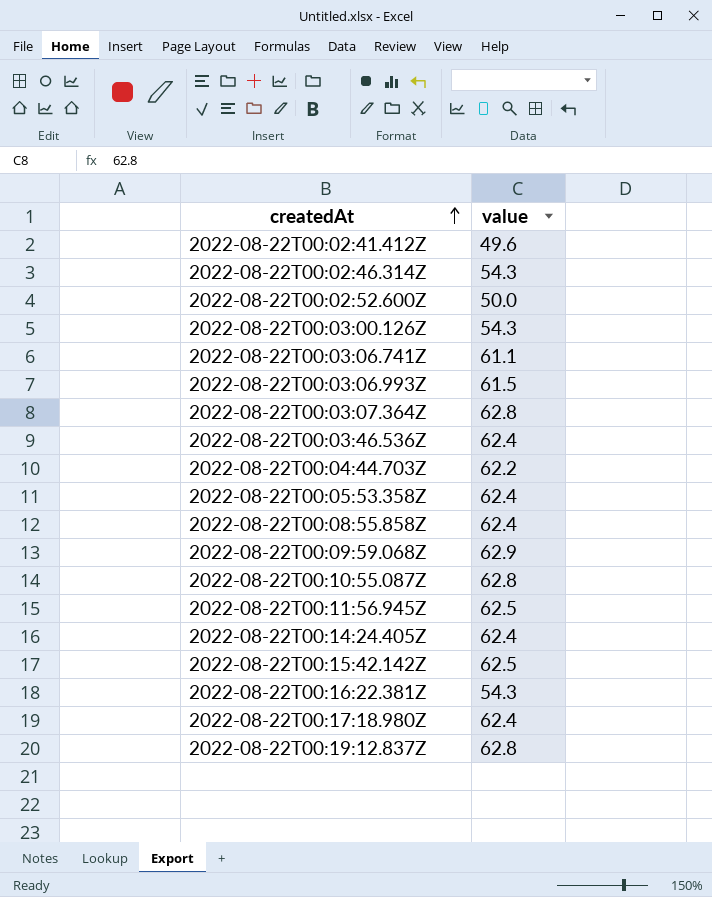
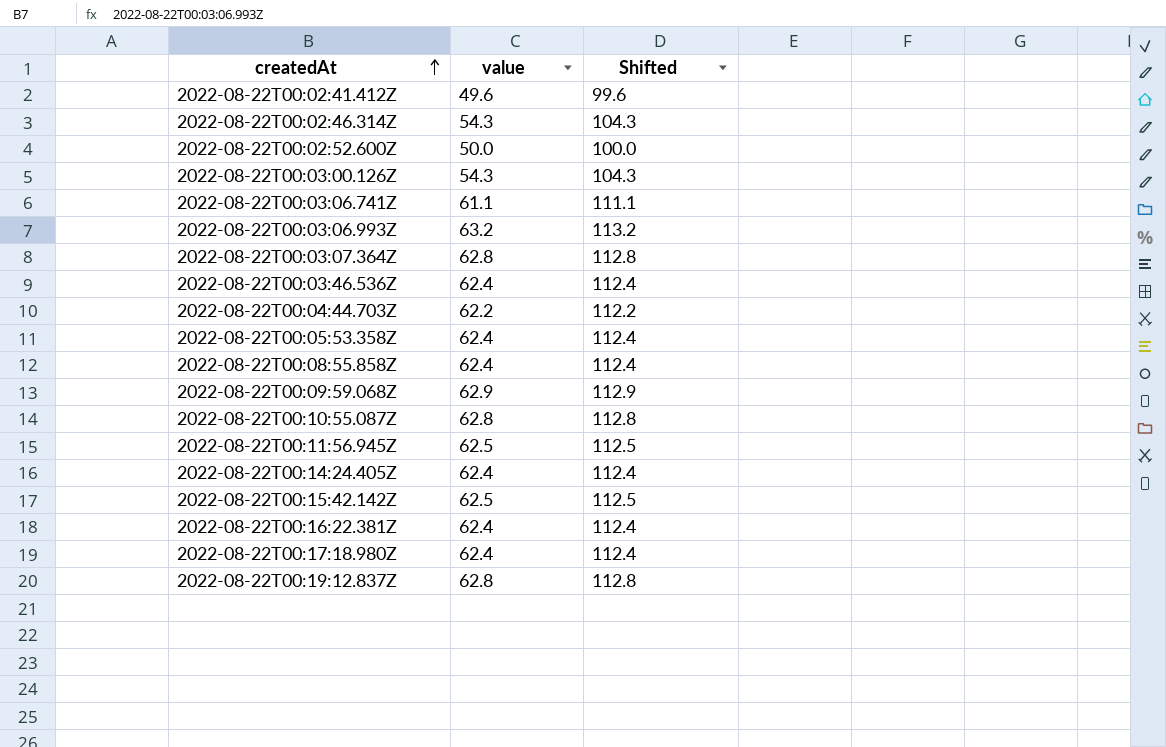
column Shifted | formula: none -> [value] + 50
2022-08-22T00:03:06.993Z | value: 61.5 -> 63.2
2022-08-22T00:16:22.381Z | value: 54.3 -> 62.4

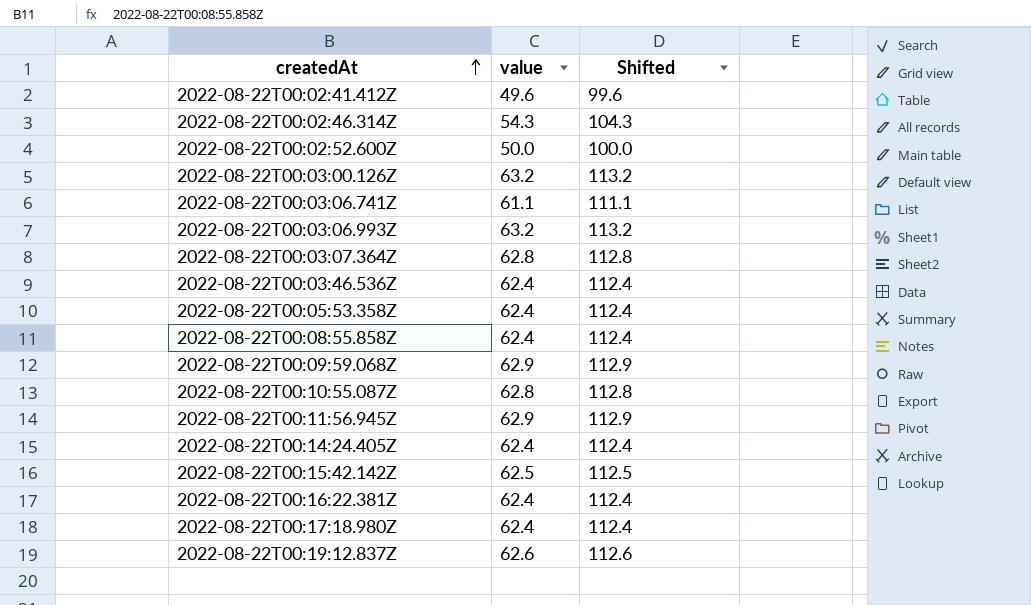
row 2022-08-22T00:04:44.703Z: 62.2 | 112.2 -> none
2022-08-22T00:03:00.126Z | value: 54.3 -> 63.2
2022-08-22T00:03:00.126Z | Shifted: 104.3 -> 113.2
2022-08-22T00:11:56.945Z | value: 62.5 -> 62.9
2022-08-22T00:11:56.945Z | Shifted: 112.5 -> 112.9
2022-08-22T00:19:12.837Z | value: 62.8 -> 62.6
2022-08-22T00:19:12.837Z | Shifted: 112.8 -> 112.6

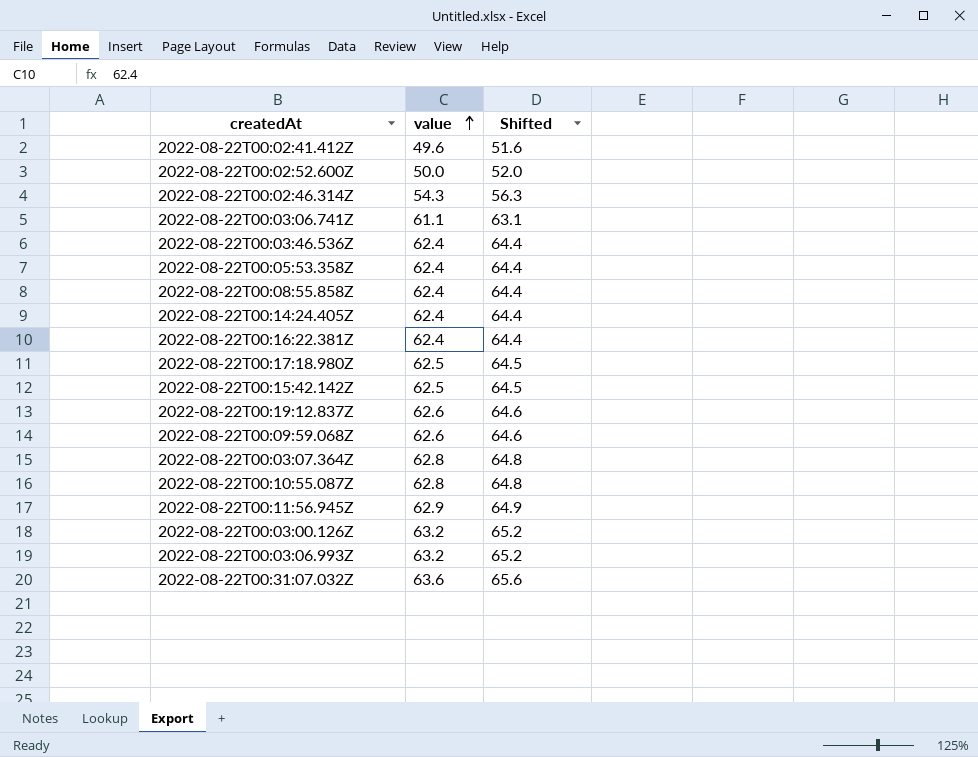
row order: createdAt ascending -> value ascending
column Shifted | formula: [value] + 50 -> [value] + 2
2022-08-22T00:17:18.980Z | value: 62.4 -> 62.5
2022-08-22T00:09:59.068Z | value: 62.9 -> 62.6
row 2022-08-22T00:31:07.032Z: none -> 63.6 | 65.6

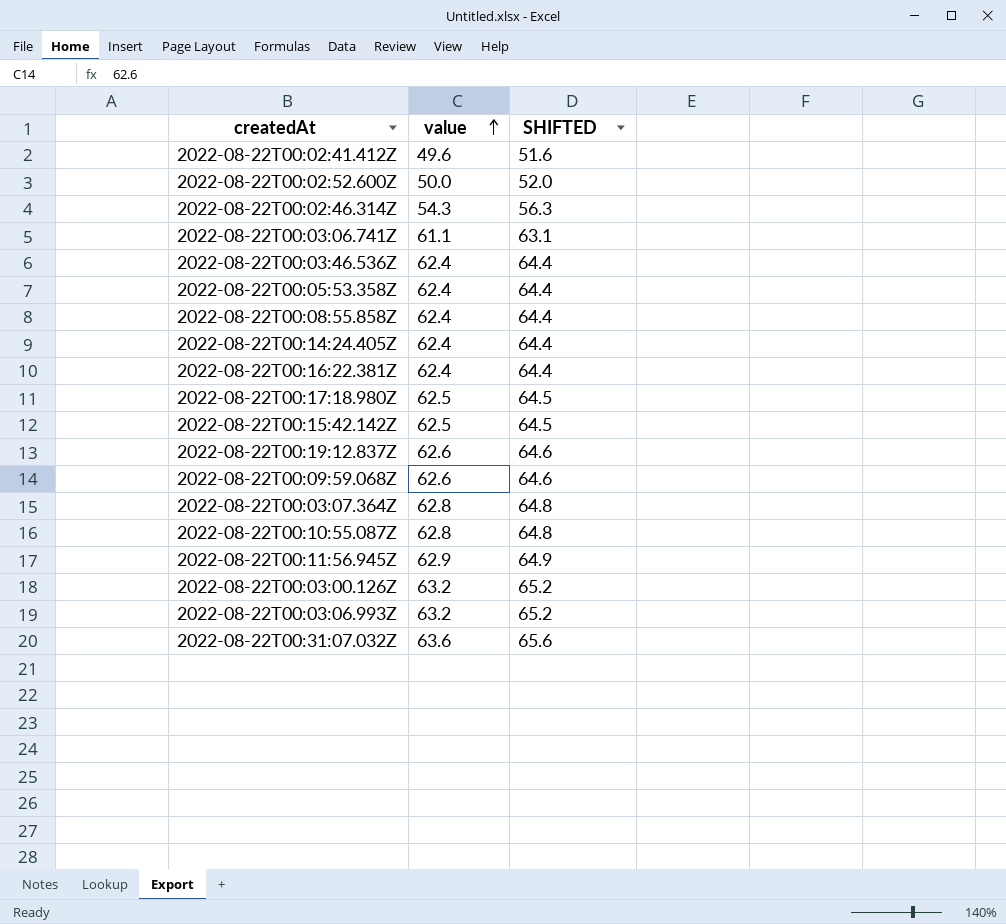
column name: Shifted -> SHIFTED

